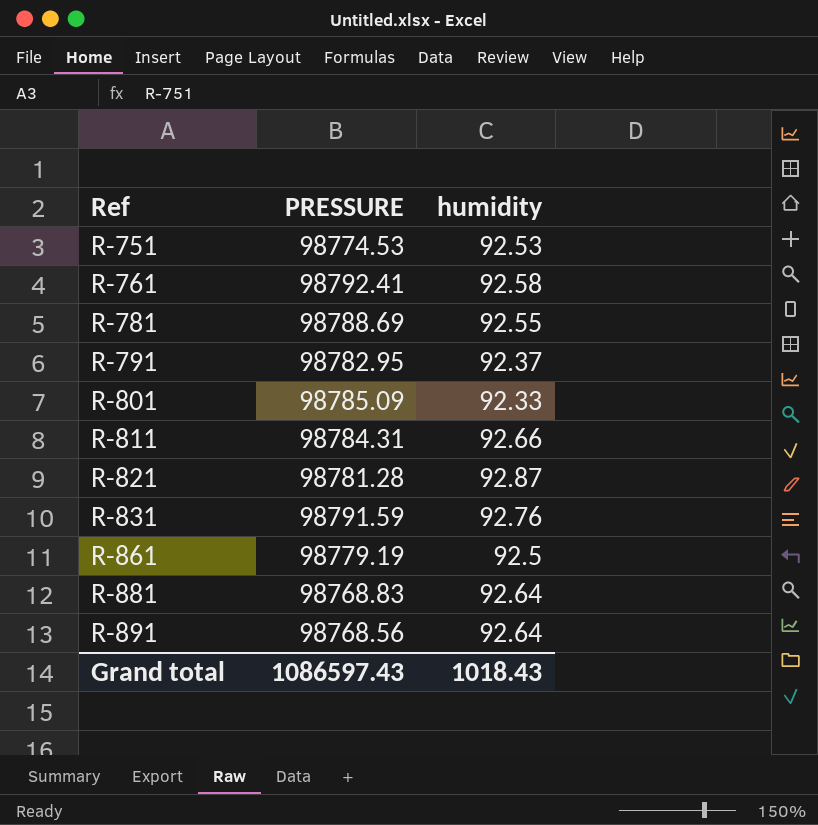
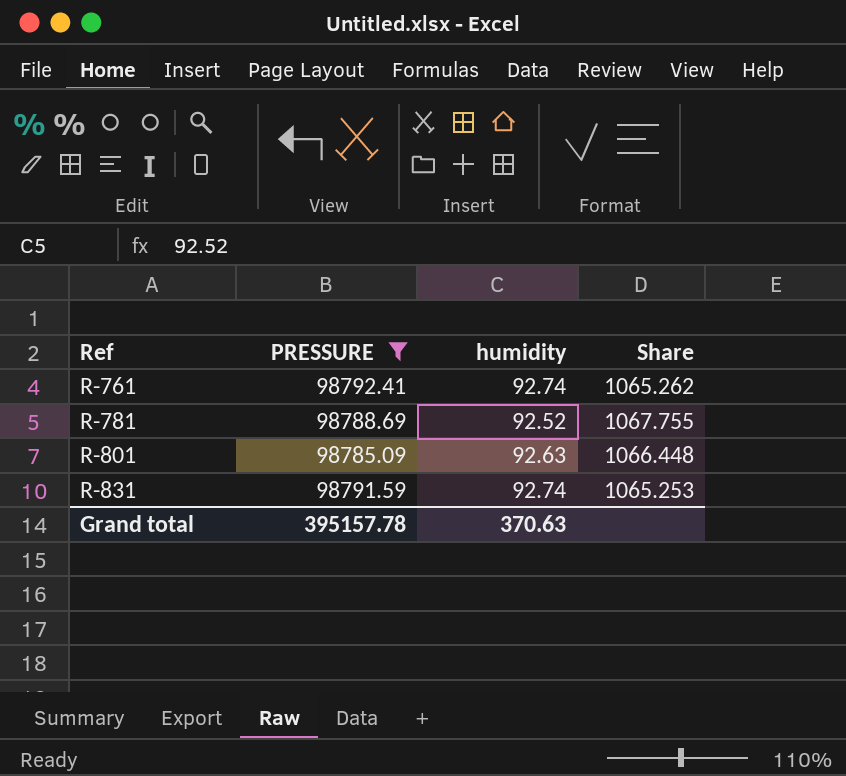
filter: none -> PRESSURE >= 98785.09
column Share | formula: none -> [PRESSURE] / [humidity]
R-761 | humidity: 92.58 -> 92.74
R-781 | humidity: 92.55 -> 92.52
R-801 | humidity: 92.33 -> 92.63
R-831 | humidity: 92.76 -> 92.74
Grand total | PRESSURE: 1086597.43 -> 395157.78
Grand total | humidity: 1018.43 -> 370.63

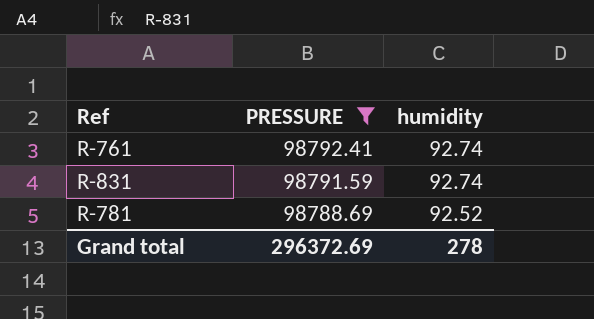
row order: Ref ascending -> PRESSURE descending
column Share | formula: [PRESSURE] / [humidity] -> none
row R-801: 98785.09 | 92.63 | 1066.448 -> none
Grand total | PRESSURE: 395157.78 -> 296372.69
Grand total | humidity: 370.63 -> 278

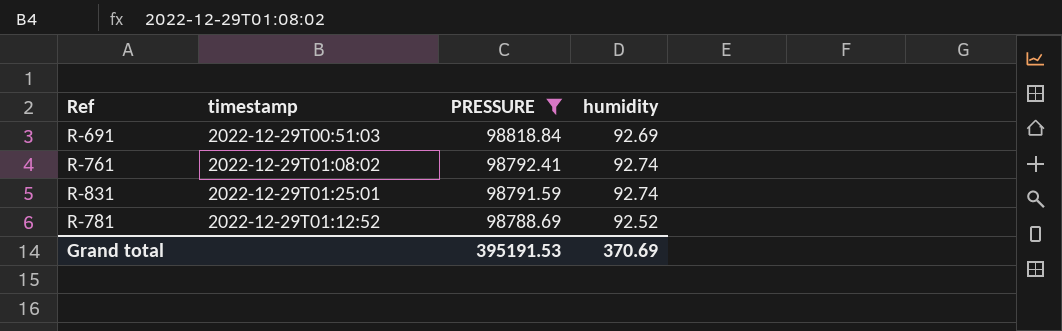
column timestamp | position: none -> 2
row R-691: none -> 2022-12-29T00:51:03 | 98818.84 | 92.69
Grand total | PRESSURE: 296372.69 -> 395191.53
Grand total | humidity: 278 -> 370.69

